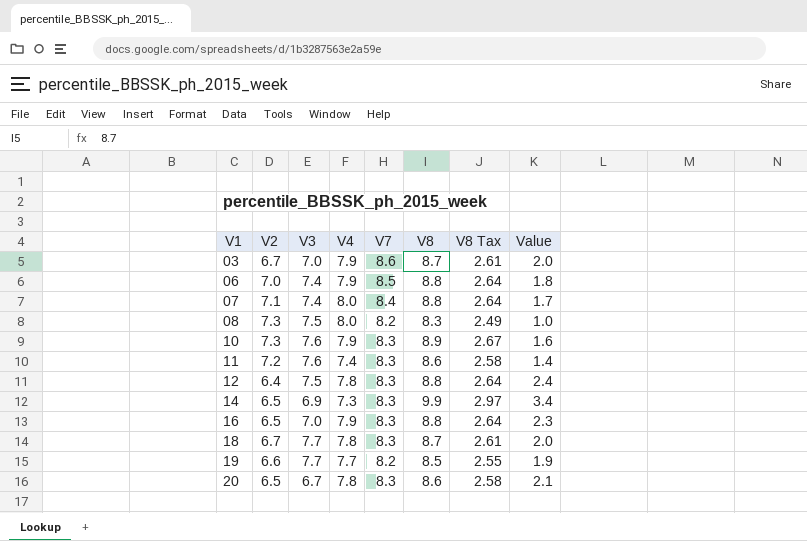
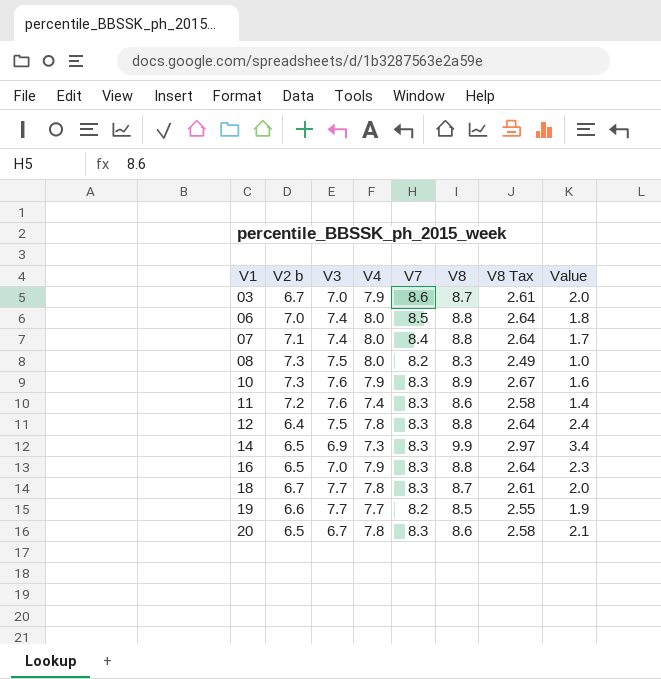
column name: V2 -> V2 b
06 | V4: 7.9 -> 8.0

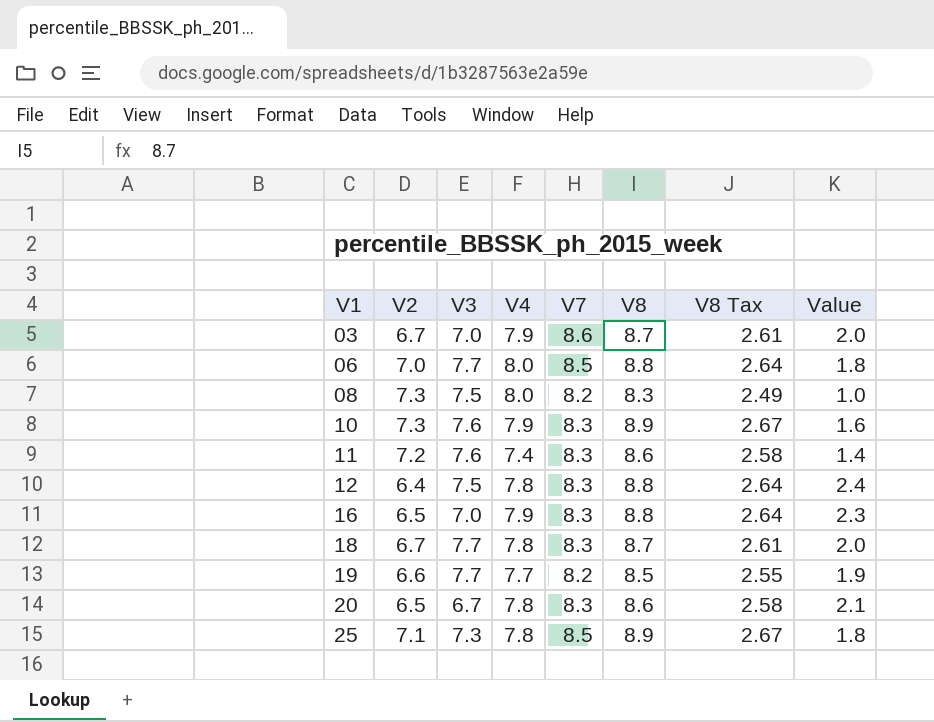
column name: V2 b -> V2
row 07: 7.1 | 7.4 | 8.0 | 8.4 | 8.8 | 2.64 | 1.7 -> none
row 14: 6.5 | 6.9 | 7.3 | 8.3 | 9.9 | 2.97 | 3.4 -> none
06 | V3: 7.4 -> 7.7
row 25: none -> 7.1 | 7.3 | 7.8 | 8.5 | 8.9 | 2.67 | 1.8

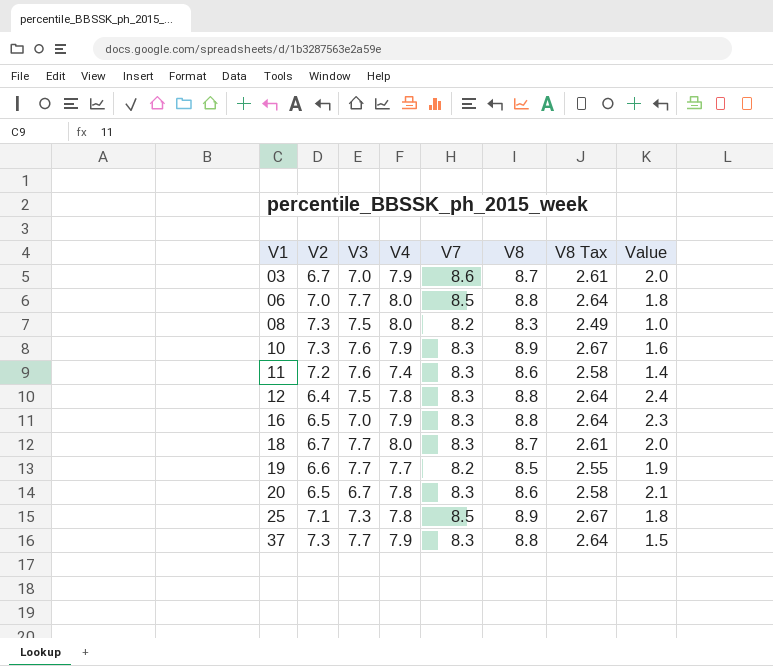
18 | V4: 7.8 -> 8.0
row 37: none -> 7.3 | 7.7 | 7.9 | 8.3 | 8.8 | 2.64 | 1.5

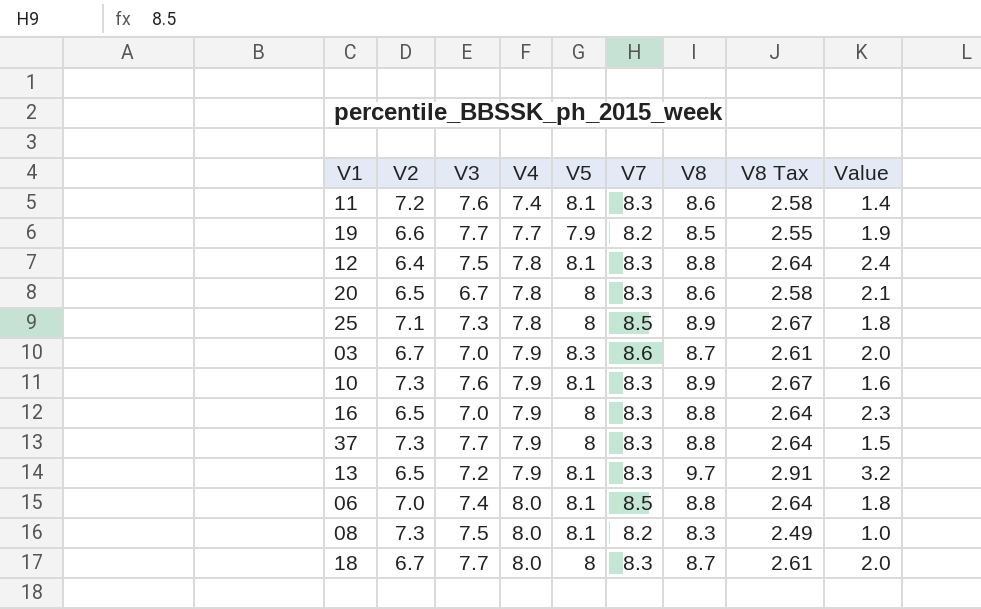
row order: V1 ascending -> V4 ascending
column V5 | position: none -> 5
row 13: none -> 6.5 | 7.2 | 7.9 | 8.1 | 8.3 | 9.7 | 2.91 | 3.2
06 | V3: 7.7 -> 7.4

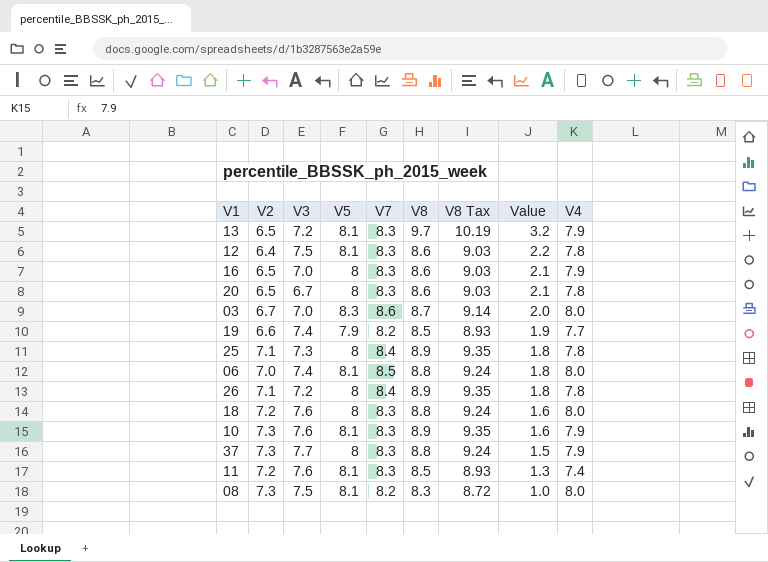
row order: V4 ascending -> Value descending
column V8 Tax | formula: [V8] * 0.3 -> [V8] * 1.05
column V4 | position: 4 -> 9
12 | V8: 8.8 -> 8.6
12 | Value: 2.4 -> 2.2
16 | V8: 8.8 -> 8.6
16 | Value: 2.3 -> 2.1
03 | V4: 7.9 -> 8.0
19 | V3: 7.7 -> 7.4
25 | V7: 8.5 -> 8.4
row 26: none -> 7.1 | 7.2 | 8 | 8.4 | 8.9 | 9.35 | 1.8 | 7.8
18 | V2: 6.7 -> 7.2
18 | V3: 7.7 -> 7.6
18 | V8: 8.7 -> 8.8
18 | Value: 2.0 -> 1.6
11 | V8: 8.6 -> 8.5
11 | Value: 1.4 -> 1.3

